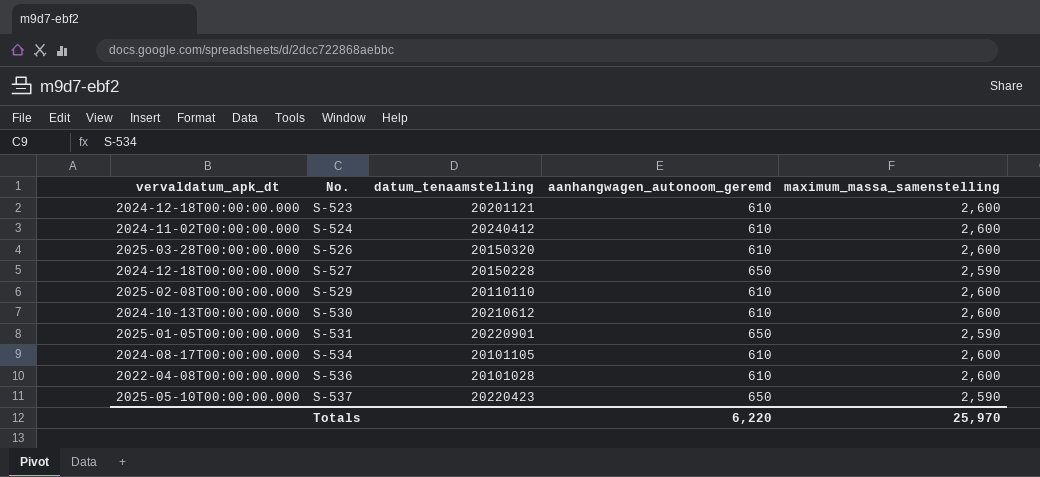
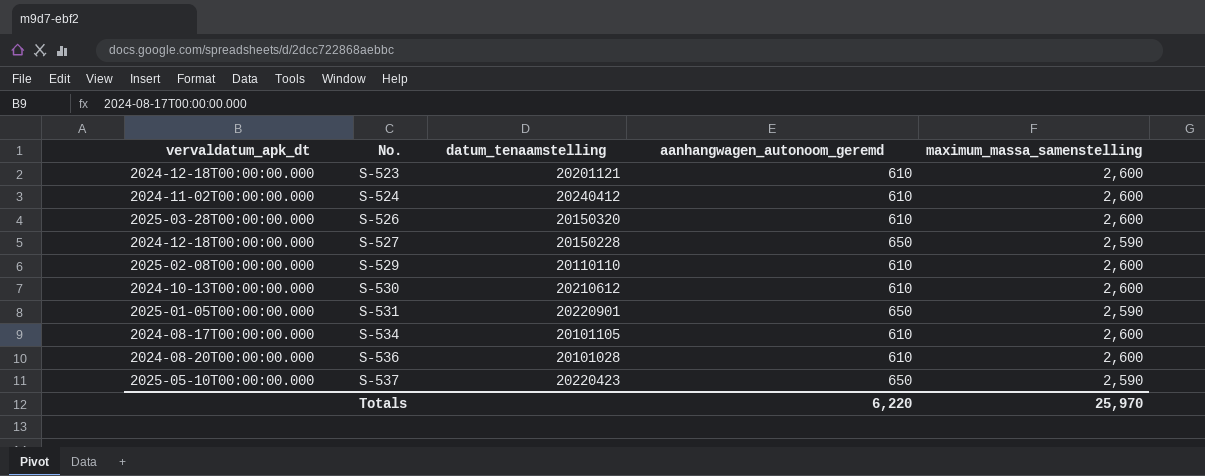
S-536 | vervaldatum_apk_dt: 2022-04-08T00:00:00.000 -> 2024-08-20T00:00:00.000

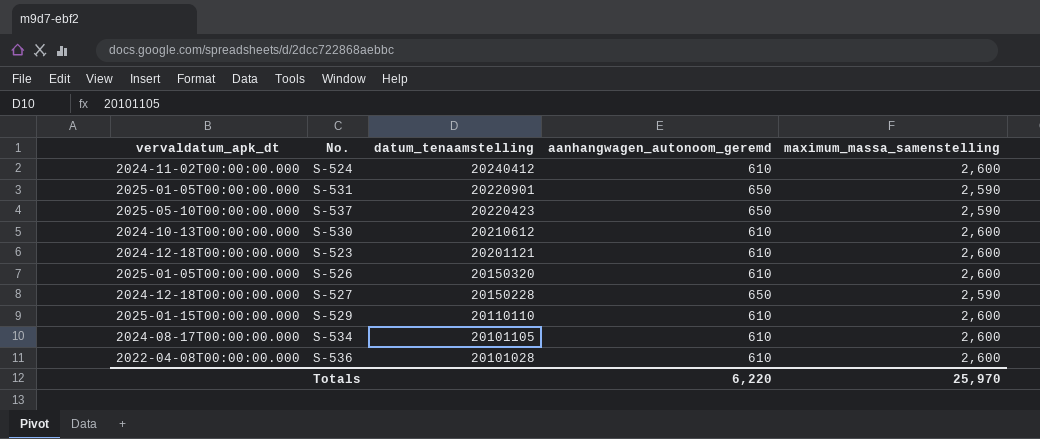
row order: No. ascending -> datum_tenaamstelling descending
S-526 | vervaldatum_apk_dt: 2025-03-28T00:00:00.000 -> 2025-01-05T00:00:00.000
S-529 | vervaldatum_apk_dt: 2025-02-08T00:00:00.000 -> 2025-01-15T00:00:00.000
S-536 | vervaldatum_apk_dt: 2024-08-20T00:00:00.000 -> 2022-04-08T00:00:00.000

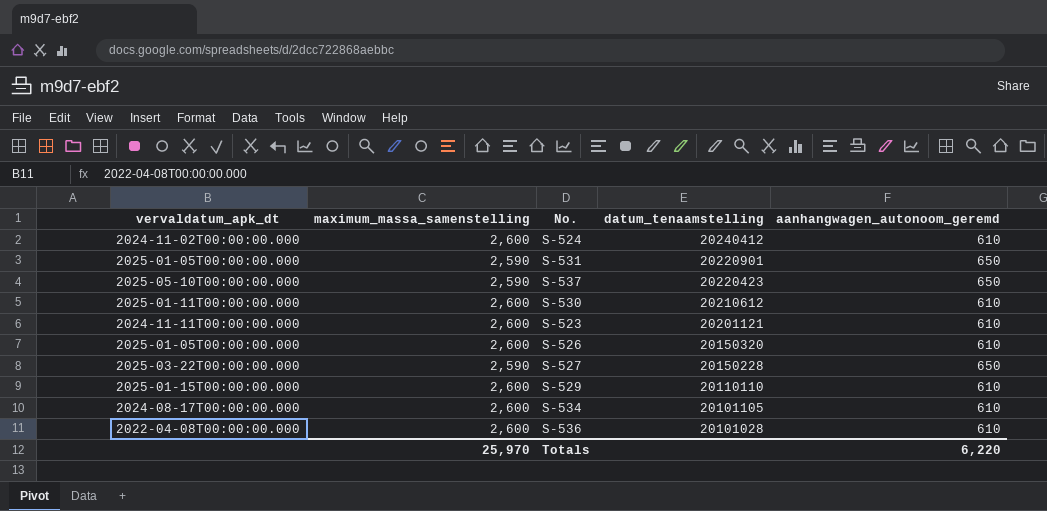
column maximum_massa_samenstelling | position: 5 -> 2
S-530 | vervaldatum_apk_dt: 2024-10-13T00:00:00.000 -> 2025-01-11T00:00:00.000
S-523 | vervaldatum_apk_dt: 2024-12-18T00:00:00.000 -> 2024-11-11T00:00:00.000
S-527 | vervaldatum_apk_dt: 2024-12-18T00:00:00.000 -> 2025-03-22T00:00:00.000

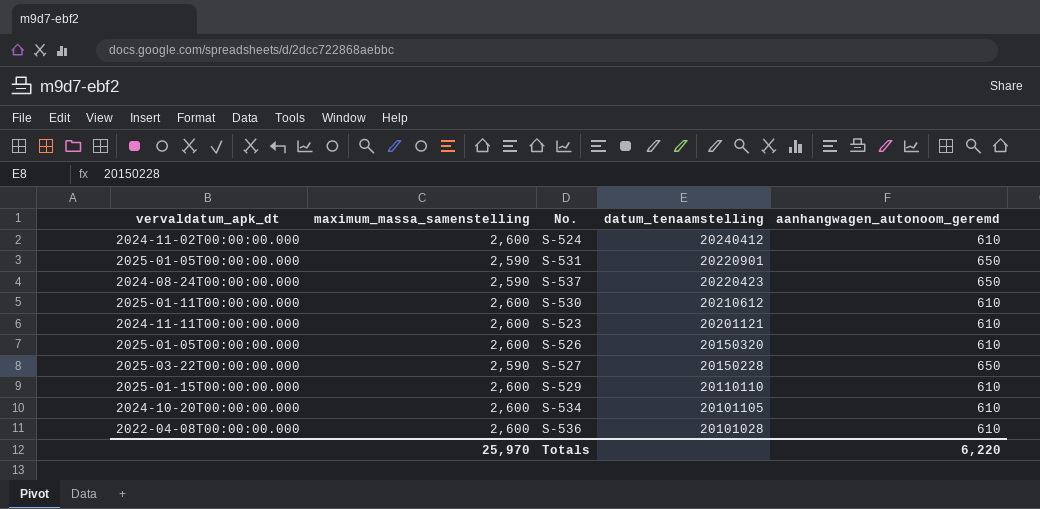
S-537 | vervaldatum_apk_dt: 2025-05-10T00:00:00.000 -> 2024-08-24T00:00:00.000
S-534 | vervaldatum_apk_dt: 2024-08-17T00:00:00.000 -> 2024-10-20T00:00:00.000

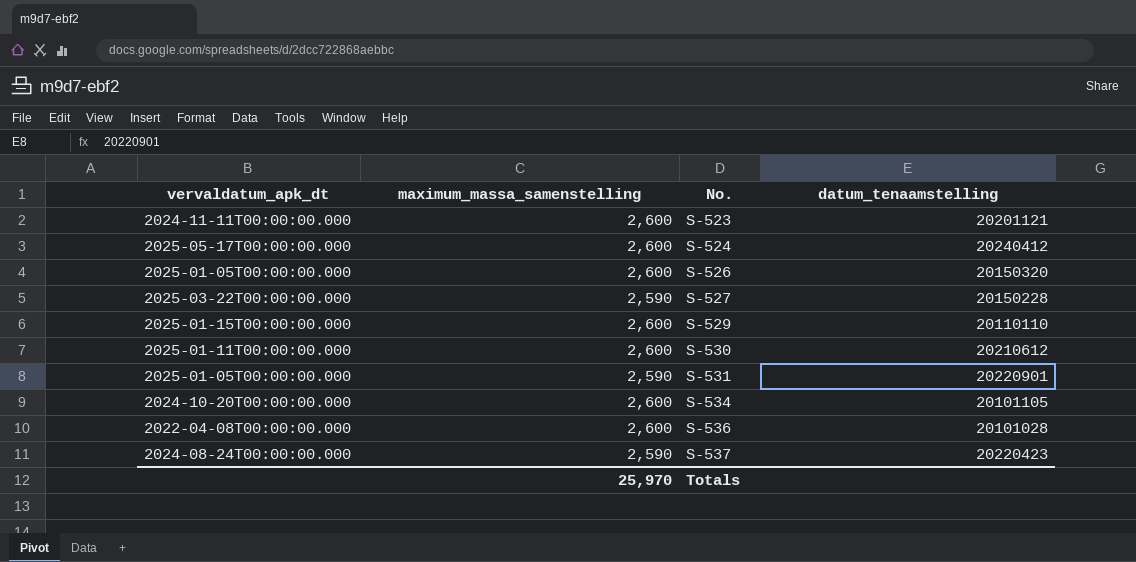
row order: datum_tenaamstelling descending -> No. ascending
column aanhangwagen_autonoom_geremd | position: 5 -> none
S-524 | vervaldatum_apk_dt: 2024-11-02T00:00:00.000 -> 2025-05-17T00:00:00.000

